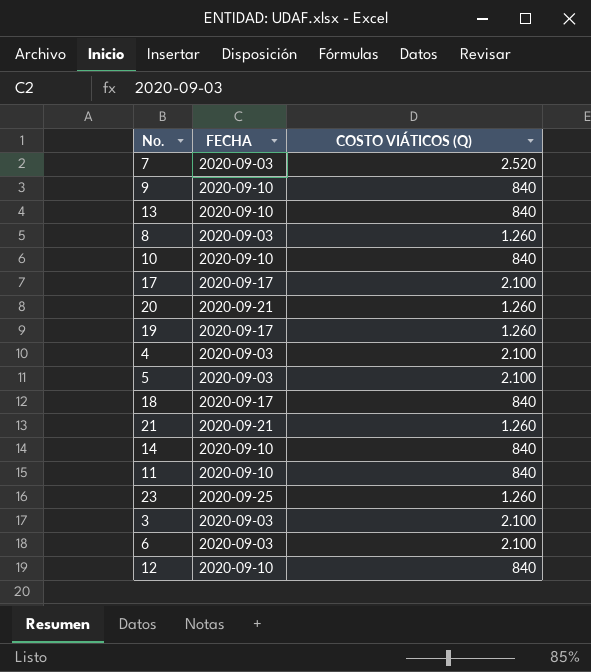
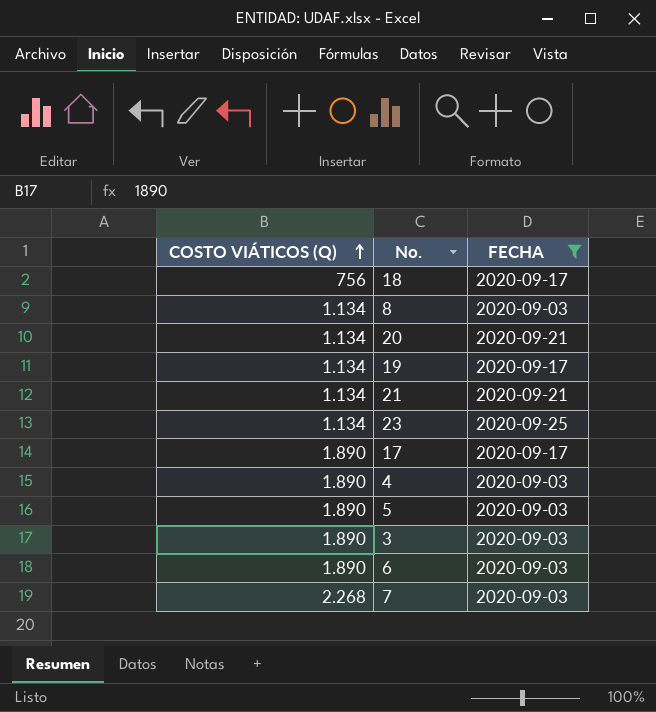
filter: none -> FECHA != 2020-09-10
row order: none -> COSTO VIÁTICOS (Q) ascending
column COSTO VIÁTICOS (Q) | position: 3 -> 1
18 | COSTO VIÁTICOS (Q): 840 -> 756
8 | COSTO VIÁTICOS (Q): 1.260 -> 1.134
20 | COSTO VIÁTICOS (Q): 1.260 -> 1.134
19 | COSTO VIÁTICOS (Q): 1.260 -> 1.134
21 | COSTO VIÁTICOS (Q): 1.260 -> 1.134
23 | COSTO VIÁTICOS (Q): 1.260 -> 1.134
17 | COSTO VIÁTICOS (Q): 2.100 -> 1.890
4 | COSTO VIÁTICOS (Q): 2.100 -> 1.890
5 | COSTO VIÁTICOS (Q): 2.100 -> 1.890
3 | COSTO VIÁTICOS (Q): 2.100 -> 1.890
6 | COSTO VIÁTICOS (Q): 2.100 -> 1.890
7 | COSTO VIÁTICOS (Q): 2.520 -> 2.268

